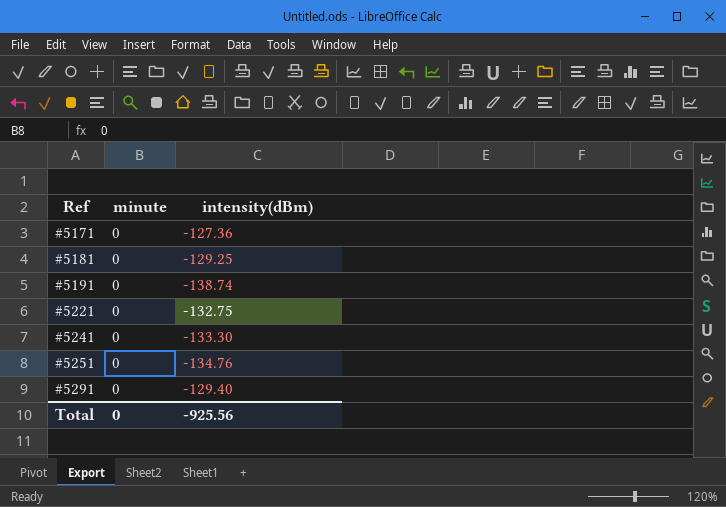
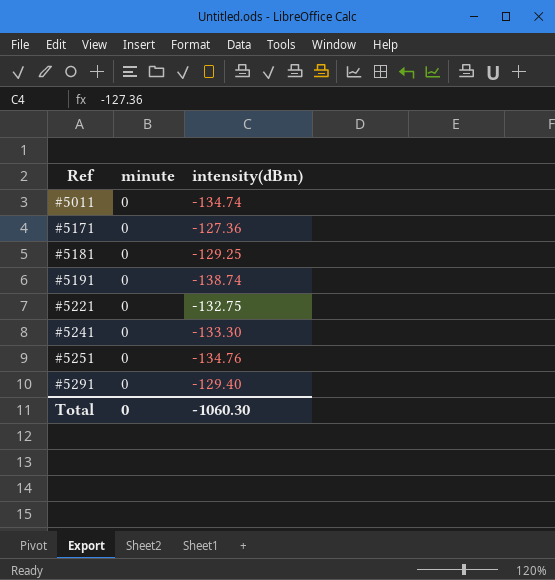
row #5011: none -> 0 | -134.74
Total | intensity(dBm): -925.56 -> -1060.30

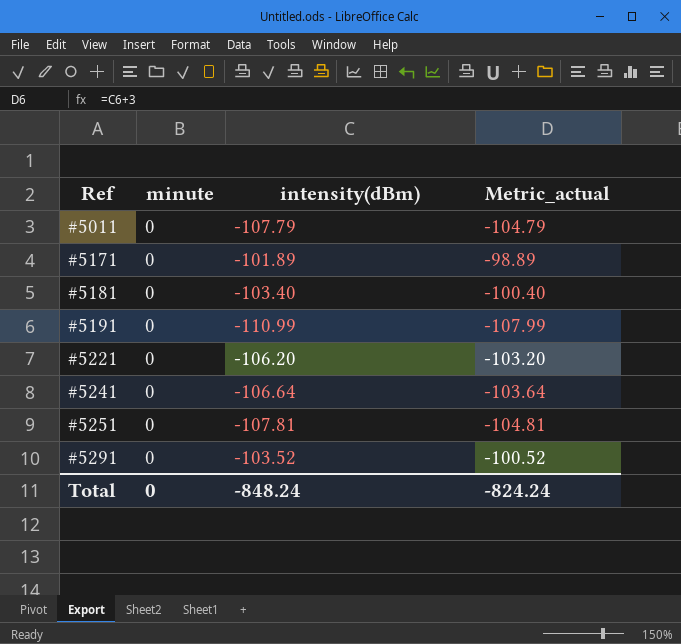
column Metric_actual | formula: none -> [intensity(dBm)] + 3
#5011 | intensity(dBm): -134.74 -> -107.79
#5171 | intensity(dBm): -127.36 -> -101.89
#5181 | intensity(dBm): -129.25 -> -103.40
#5191 | intensity(dBm): -138.74 -> -110.99
#5221 | intensity(dBm): -132.75 -> -106.20
#5241 | intensity(dBm): -133.30 -> -106.64
#5251 | intensity(dBm): -134.76 -> -107.81
#5291 | intensity(dBm): -129.40 -> -103.52
Total | intensity(dBm): -1060.30 -> -848.24

